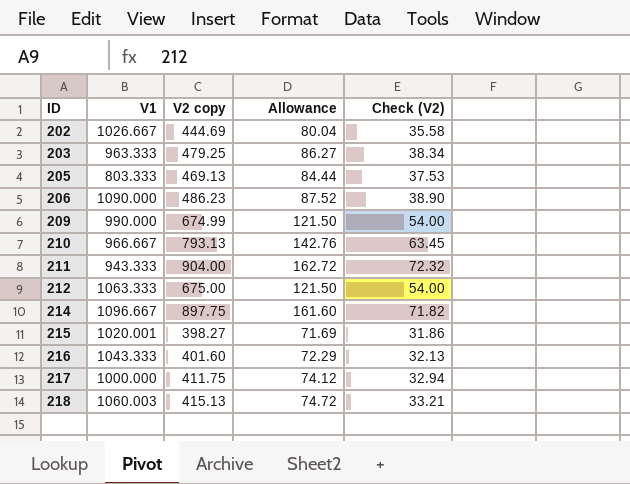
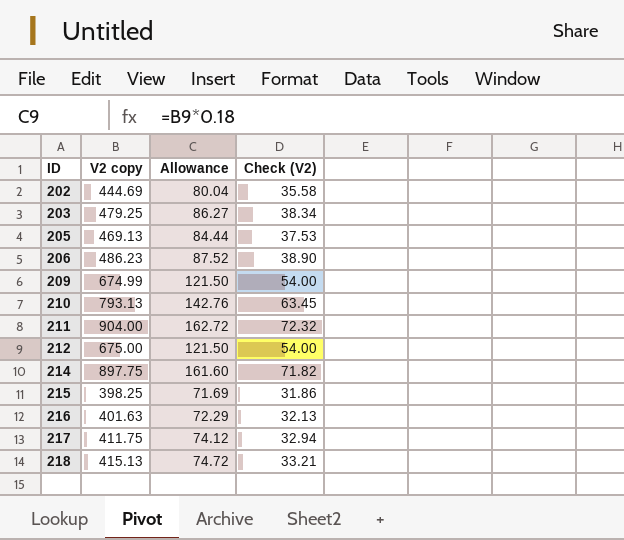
column V1 | position: 2 -> none
215 | V2 copy: 398.27 -> 398.25
216 | V2 copy: 401.60 -> 401.63

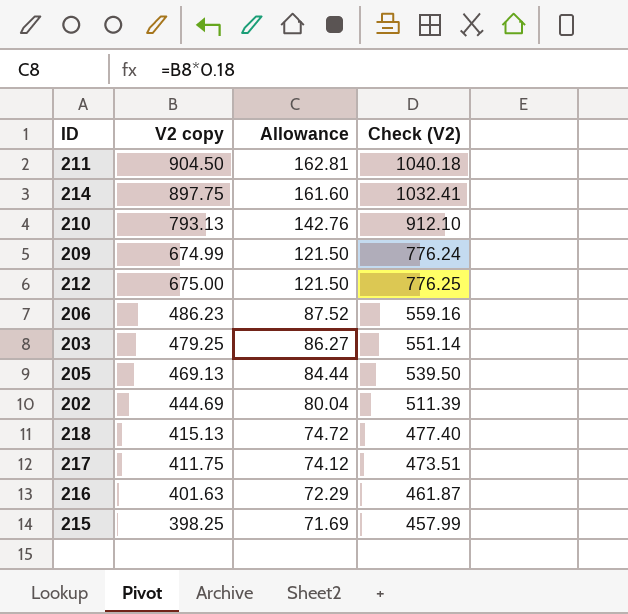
row order: ID ascending -> Allowance descending
column Check (V2) | formula: [V2 copy] * 0.08 -> [V2 copy] * 1.15
211 | V2 copy: 904.00 -> 904.50
211 | Allowance: 162.72 -> 162.81

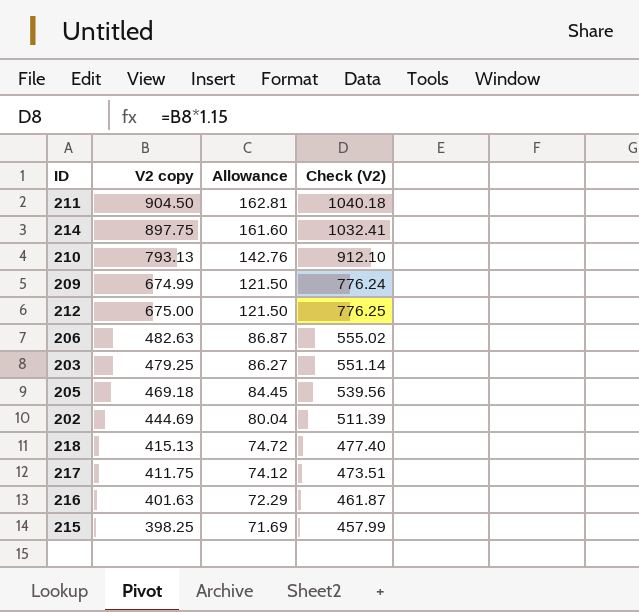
206 | V2 copy: 486.23 -> 482.63
206 | Allowance: 87.52 -> 86.87
206 | Check (V2): 559.16 -> 555.02
205 | V2 copy: 469.13 -> 469.18
205 | Allowance: 84.44 -> 84.45
205 | Check (V2): 539.50 -> 539.56

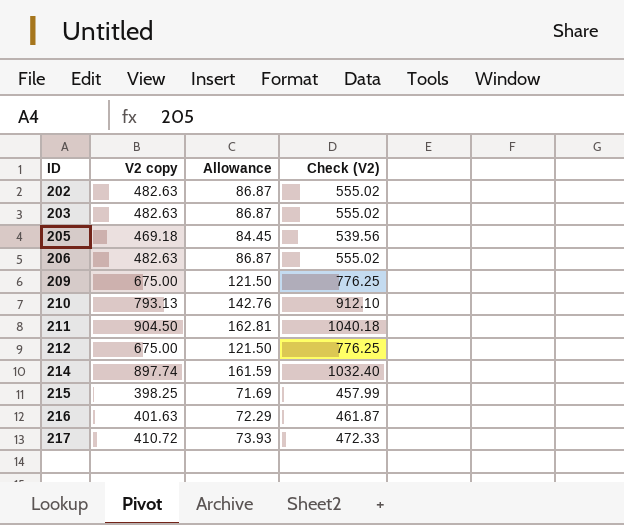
row order: Allowance descending -> ID ascending
row 218: 415.13 | 74.72 | 477.40 -> none
202 | V2 copy: 444.69 -> 482.63
202 | Allowance: 80.04 -> 86.87
202 | Check (V2): 511.39 -> 555.02
203 | V2 copy: 479.25 -> 482.63
203 | Allowance: 86.27 -> 86.87
203 | Check (V2): 551.14 -> 555.02
209 | V2 copy: 674.99 -> 675.00
209 | Check (V2): 776.24 -> 776.25
214 | V2 copy: 897.75 -> 897.74
214 | Allowance: 161.60 -> 161.59
214 | Check (V2): 1032.41 -> 1032.40
217 | V2 copy: 411.75 -> 410.72
217 | Allowance: 74.12 -> 73.93
217 | Check (V2): 473.51 -> 472.33

